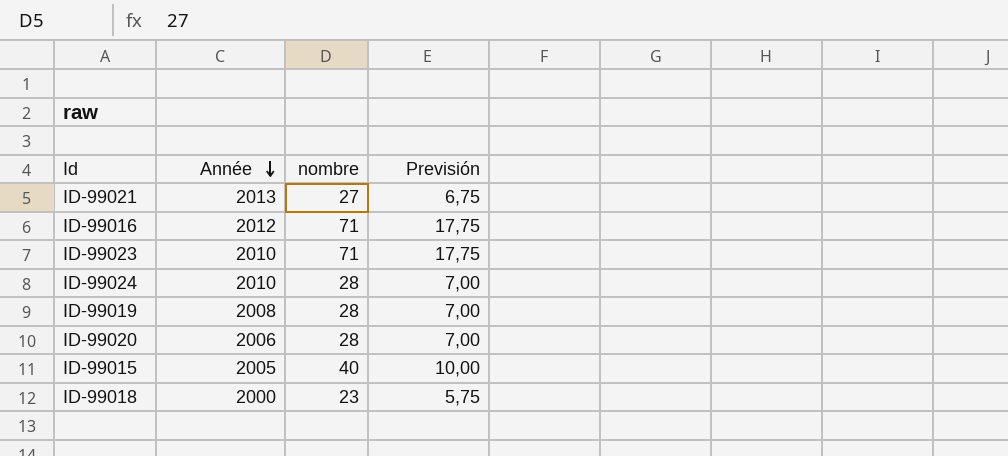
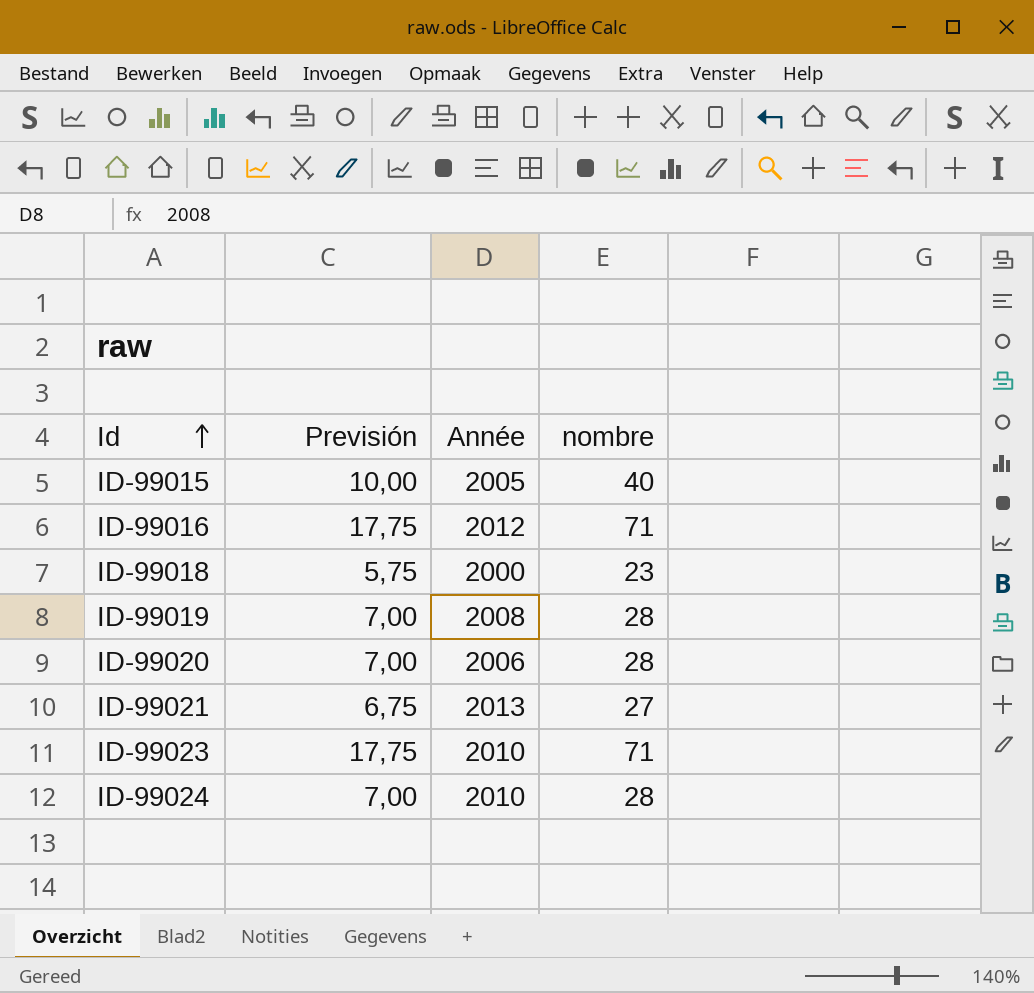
row order: Année descending -> Id ascending
column Previsión | position: 4 -> 2

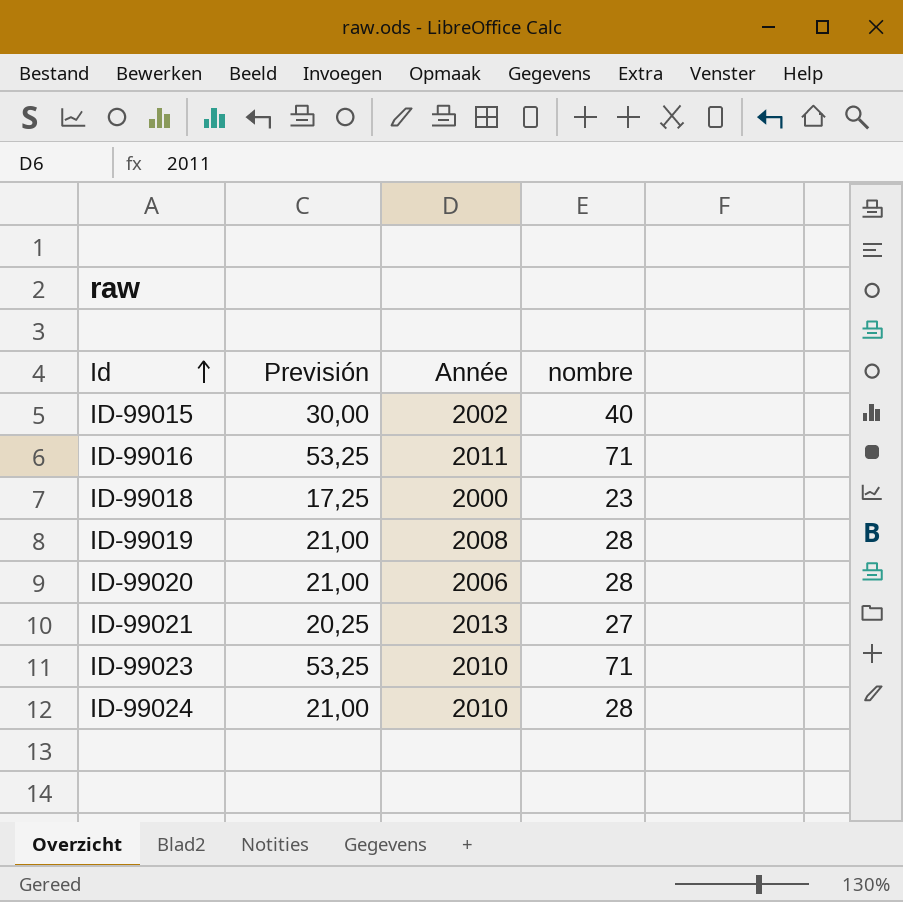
column Previsión | formula: [nombre] * 0,25 -> [nombre] * 0,75
ID-99015 | Année: 2005 -> 2002
ID-99016 | Année: 2012 -> 2011

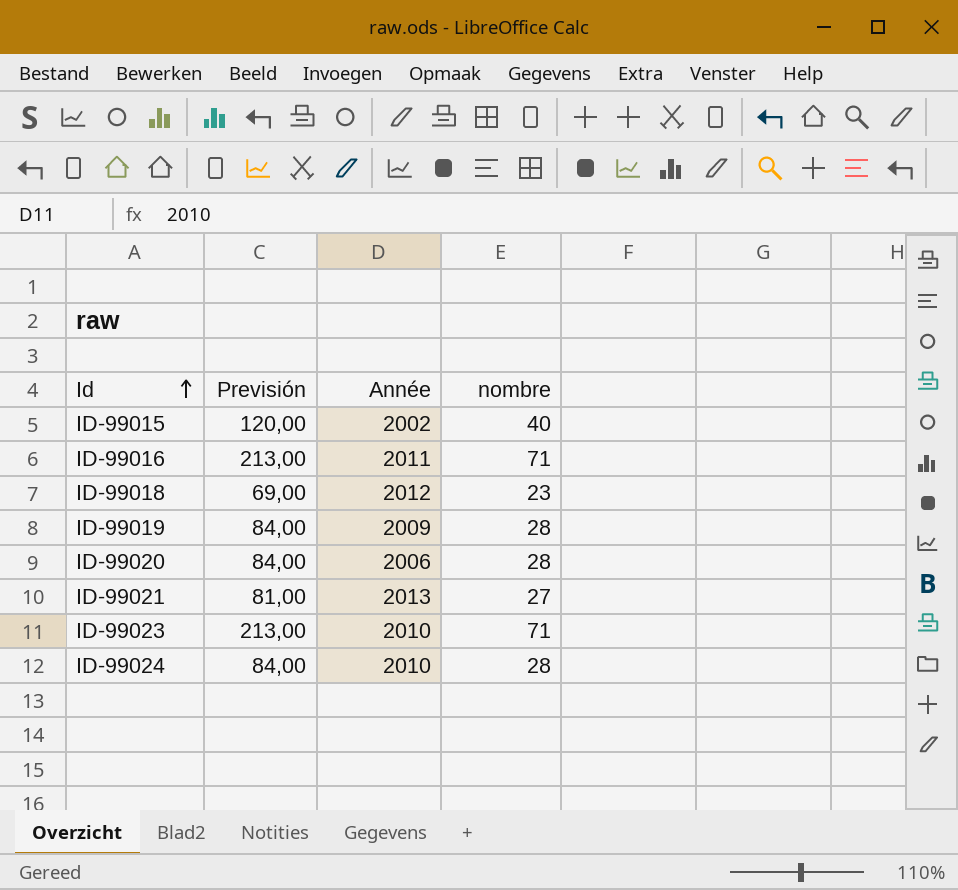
column Previsión | formula: [nombre] * 0,75 -> [nombre] * 3
ID-99018 | Année: 2000 -> 2012
ID-99019 | Année: 2008 -> 2009

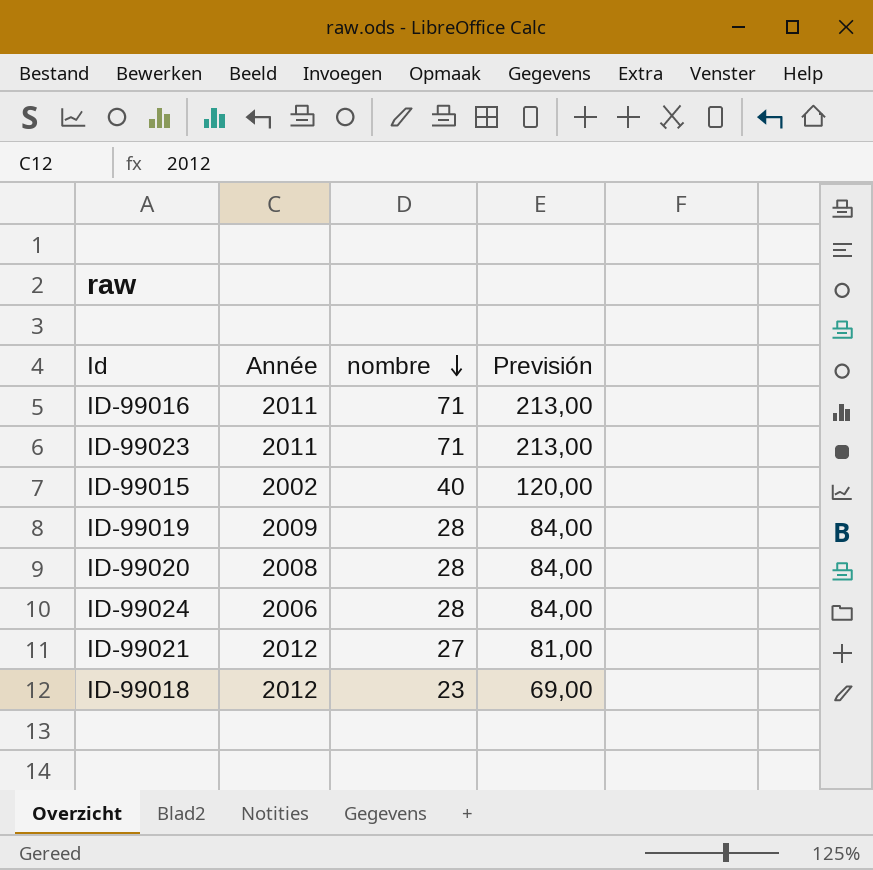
row order: Id ascending -> nombre descending
column Previsión | position: 2 -> 4
ID-99023 | Année: 2010 -> 2011
ID-99020 | Année: 2006 -> 2008
ID-99024 | Année: 2010 -> 2006
ID-99021 | Année: 2013 -> 2012

